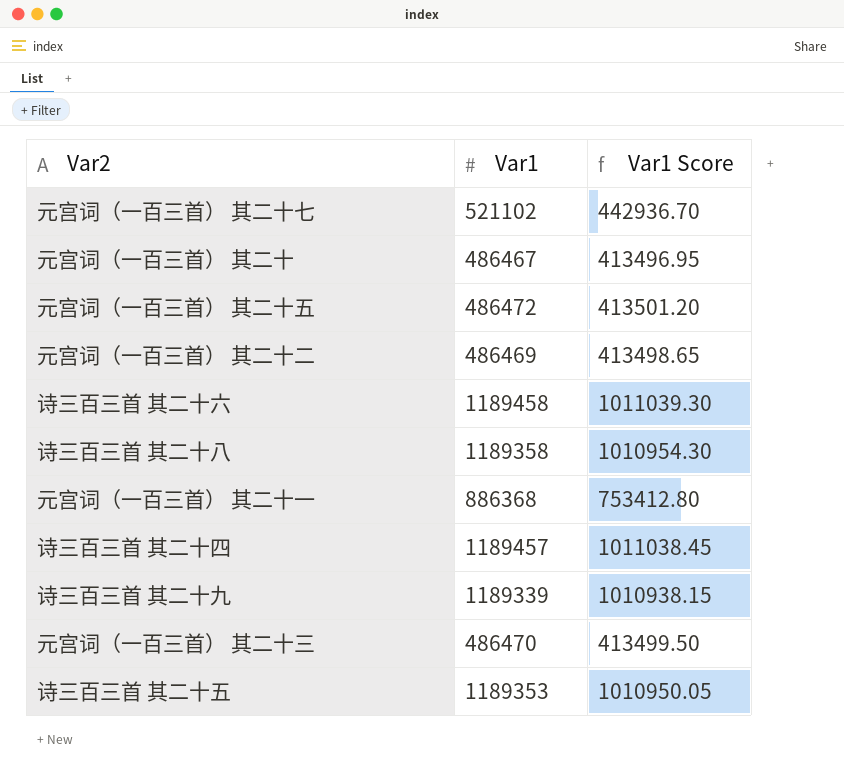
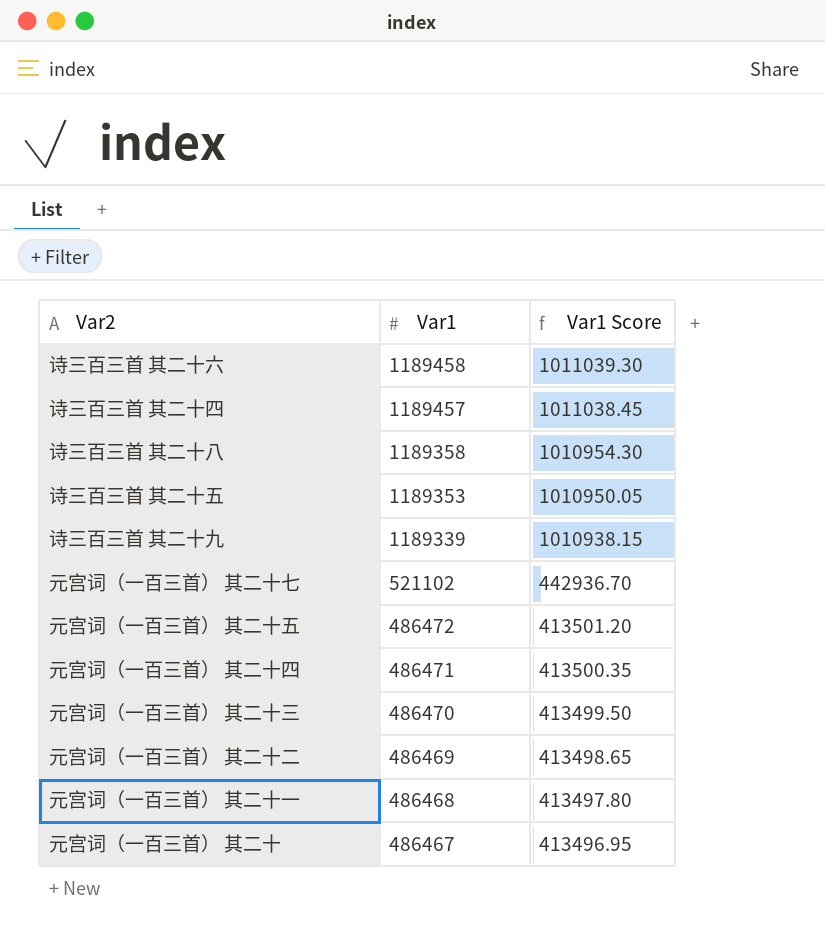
row order: none -> Var1 descending
row 元宫词（一百三首） 其二十四: none -> 486471 | 413500.35
元宫词（一百三首） 其二十一 | Var1: 886368 -> 486468
元宫词（一百三首） 其二十一 | Var1 Score: 753412.80 -> 413497.80

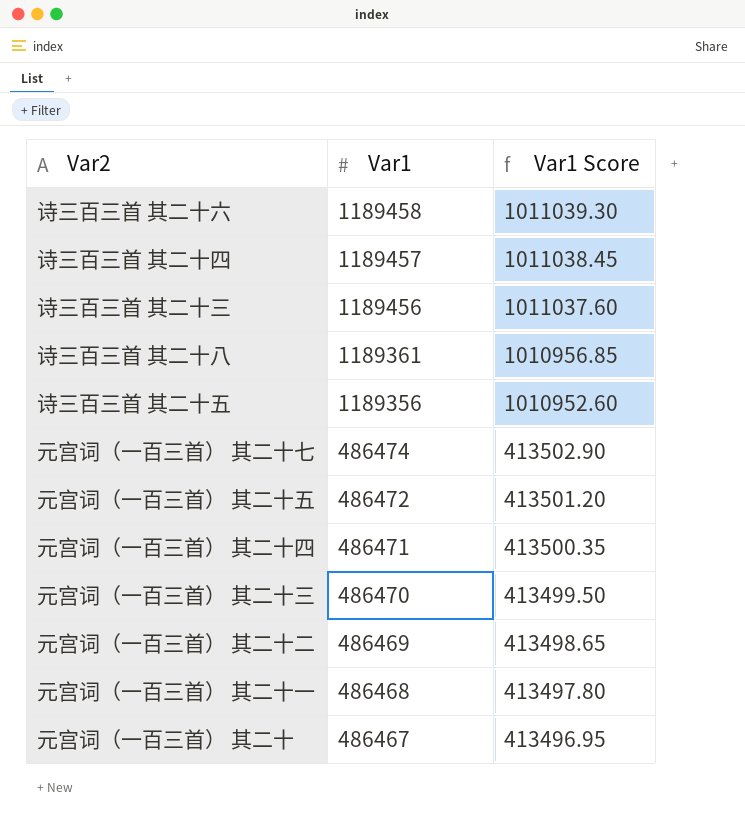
row 诗三百三首 其二十九: 1189339 | 1010938.15 -> none
row 诗三百三首 其二十三: none -> 1189456 | 1011037.60
诗三百三首 其二十八 | Var1: 1189358 -> 1189361
诗三百三首 其二十八 | Var1 Score: 1010954.30 -> 1010956.85
诗三百三首 其二十五 | Var1: 1189353 -> 1189356
诗三百三首 其二十五 | Var1 Score: 1010950.05 -> 1010952.60
元宫词（一百三首） 其二十七 | Var1: 521102 -> 486474
元宫词（一百三首） 其二十七 | Var1 Score: 442936.70 -> 413502.90

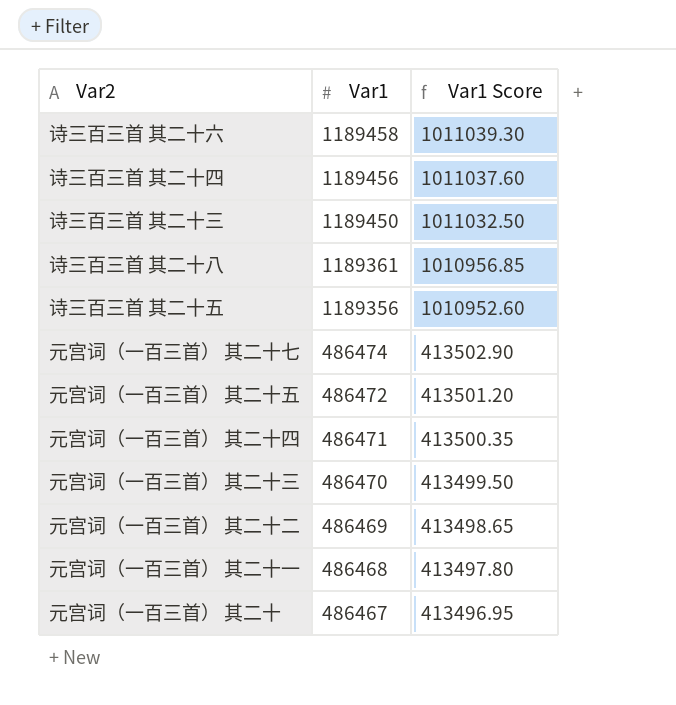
诗三百三首 其二十四 | Var1: 1189457 -> 1189456
诗三百三首 其二十四 | Var1 Score: 1011038.45 -> 1011037.60
诗三百三首 其二十三 | Var1: 1189456 -> 1189450
诗三百三首 其二十三 | Var1 Score: 1011037.60 -> 1011032.50

